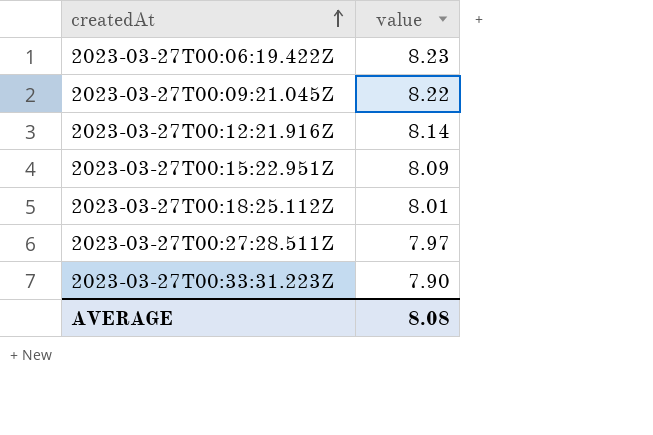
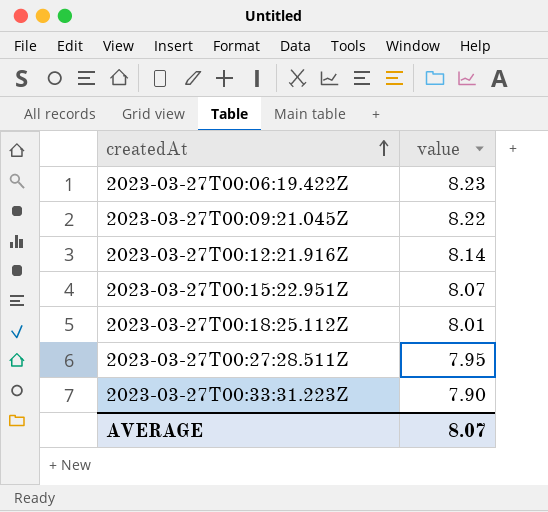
2023-03-27T00:15:22.951Z | value: 8.09 -> 8.07
2023-03-27T00:27:28.511Z | value: 7.97 -> 7.95
AVERAGE | value: 8.08 -> 8.07

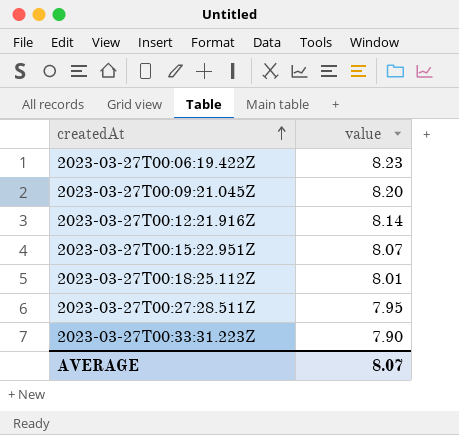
2023-03-27T00:09:21.045Z | value: 8.22 -> 8.20

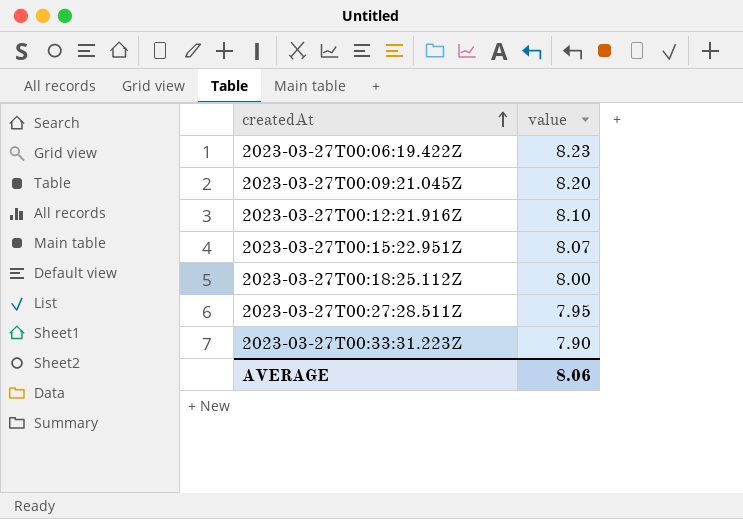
2023-03-27T00:12:21.916Z | value: 8.14 -> 8.10
2023-03-27T00:18:25.112Z | value: 8.01 -> 8.00
AVERAGE | value: 8.07 -> 8.06

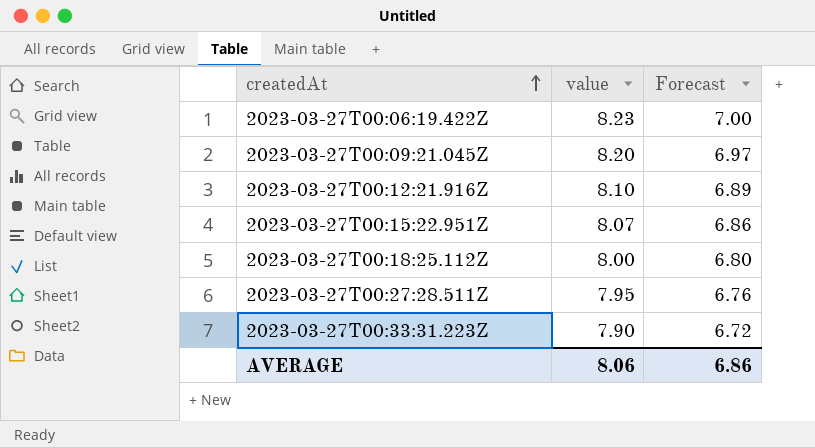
column Forecast | formula: none -> [value] * 0.85

